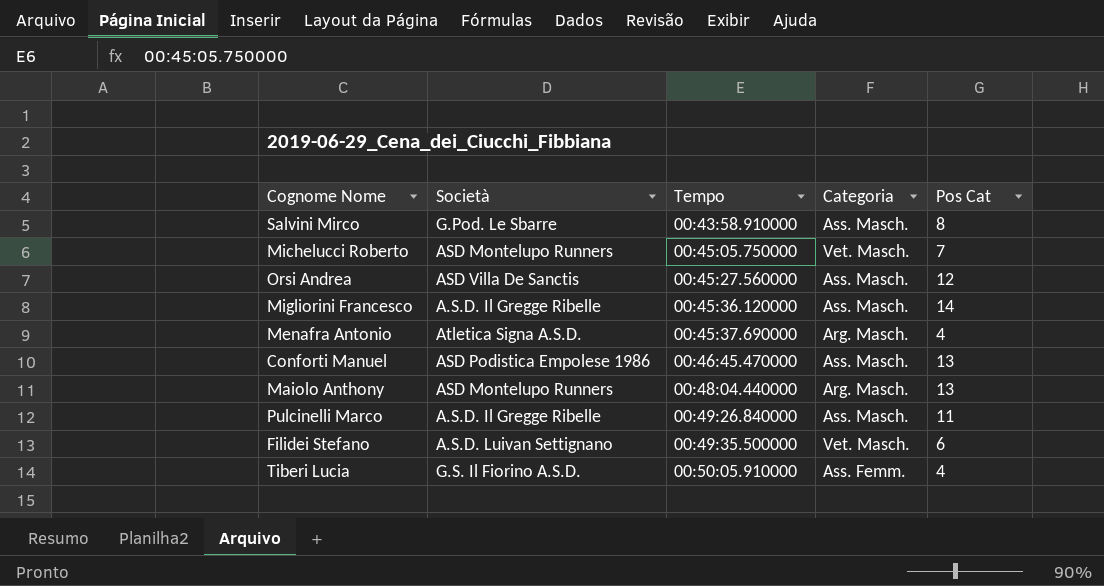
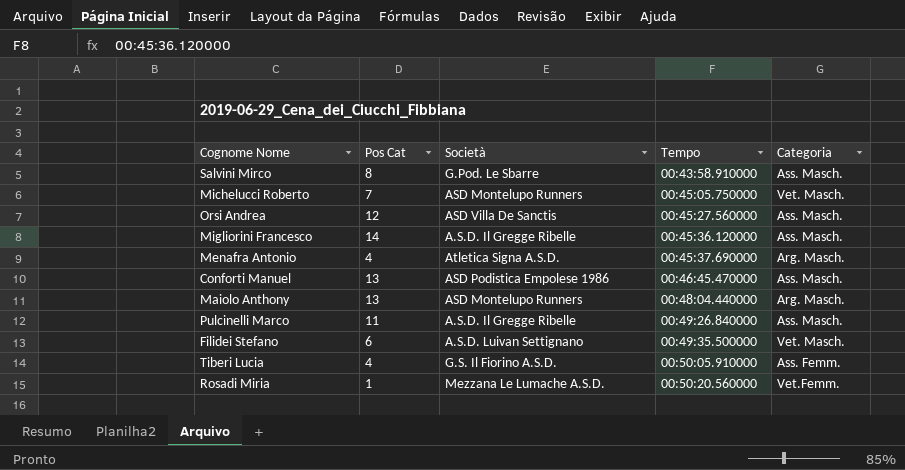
column Pos Cat | position: 5 -> 2
row Rosadi Miria: none -> 1 | Mezzana Le Lumache A.S.D. | 00:50:20.560000 | Vet.Femm.

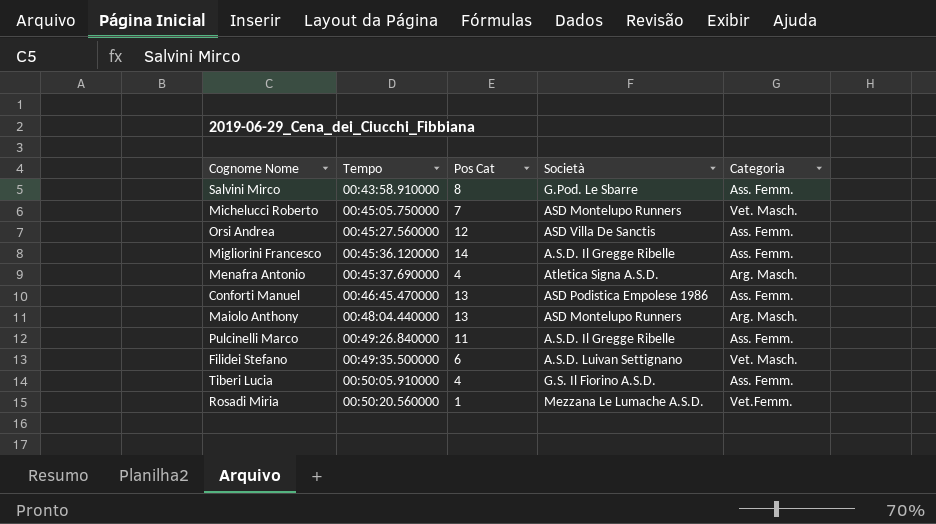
column Tempo | position: 4 -> 2
Salvini Mirco | Categoria: Ass. Masch. -> Ass. Femm.
Orsi Andrea | Categoria: Ass. Masch. -> Ass. Femm.
Migliorini Francesco | Categoria: Ass. Masch. -> Ass. Femm.
Conforti Manuel | Categoria: Ass. Masch. -> Ass. Femm.
Pulcinelli Marco | Categoria: Ass. Masch. -> Ass. Femm.

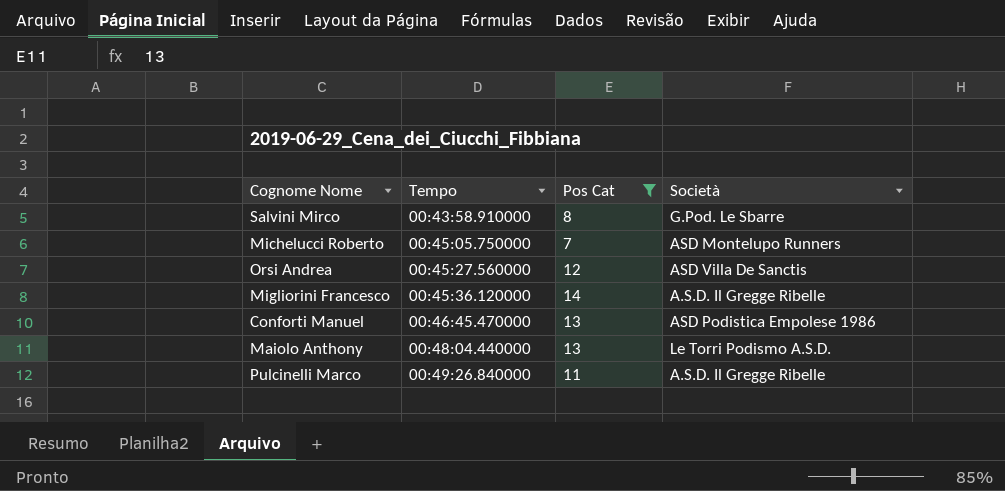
filter: none -> Pos Cat >= 7
column Categoria | position: 5 -> none
Maiolo Anthony | Società: ASD Montelupo Runners -> Le Torri Podismo A.S.D.

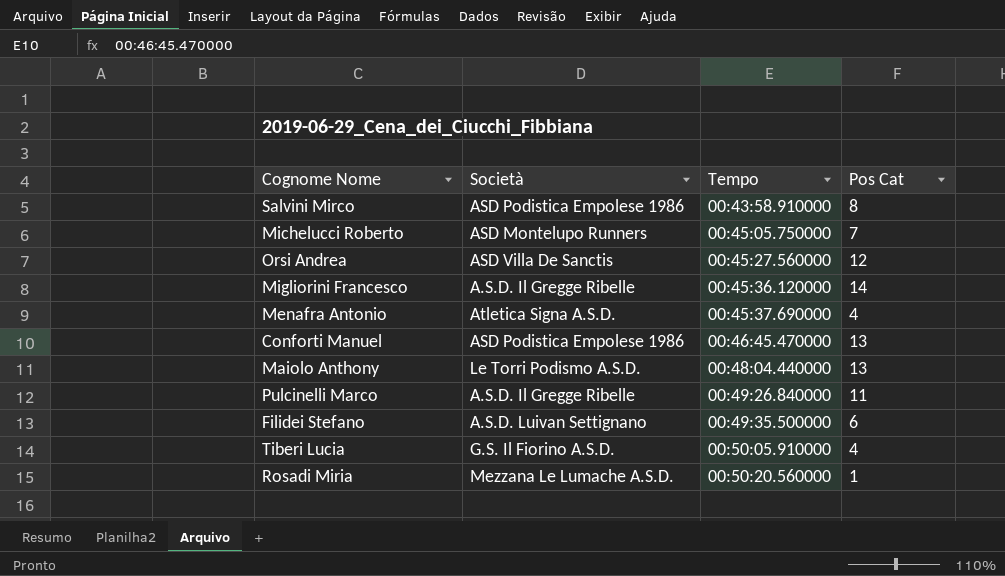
filter: Pos Cat >= 7 -> none
column Società | position: 4 -> 2
Salvini Mirco | Società: G.Pod. Le Sbarre -> ASD Podistica Empolese 1986

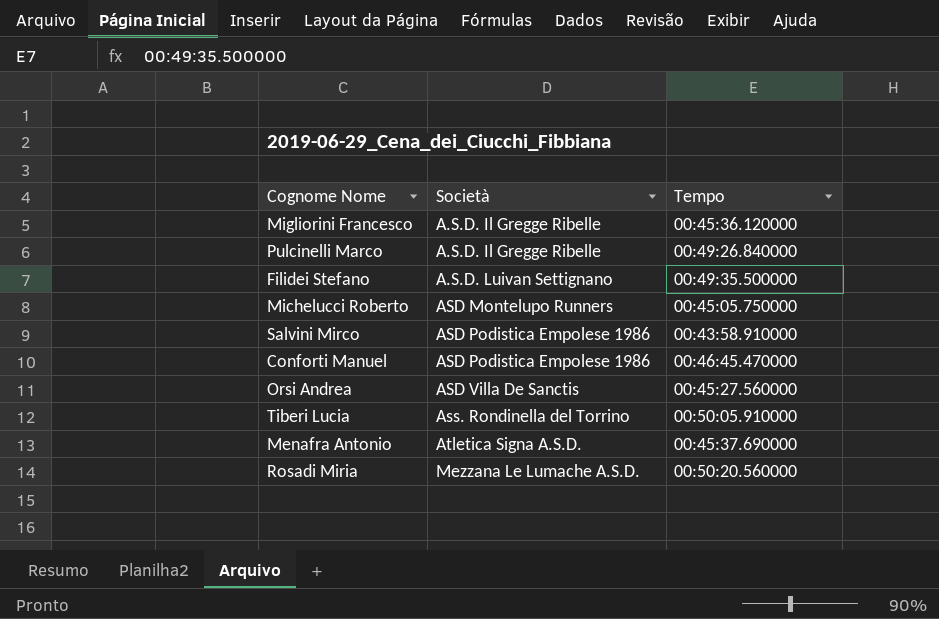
row order: Tempo ascending -> Società ascending
column Pos Cat | position: 4 -> none
row Maiolo Anthony: Le Torri Podismo A.S.D. | 00:48:04.440000 | 13 -> none
Tiberi Lucia | Società: G.S. Il Fiorino A.S.D. -> Ass. Rondinella del Torrino

